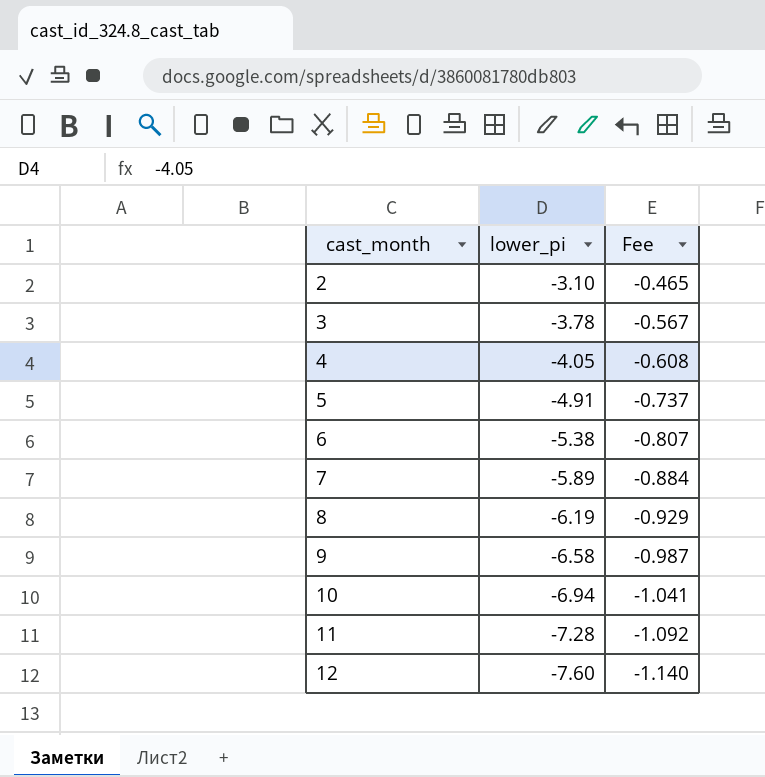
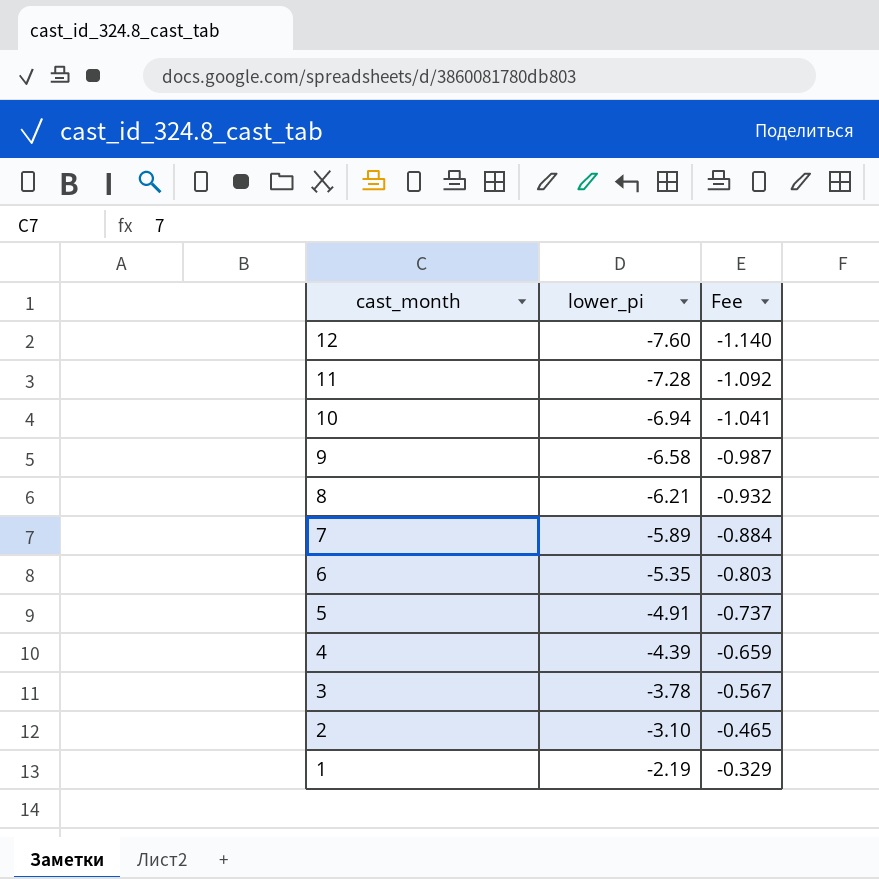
row order: cast_month ascending -> cast_month descending
8 | lower_pi: -6.19 -> -6.21
8 | Fee: -0.929 -> -0.932
6 | lower_pi: -5.38 -> -5.35
6 | Fee: -0.807 -> -0.803
4 | lower_pi: -4.05 -> -4.39
4 | Fee: -0.608 -> -0.659
row 1: none -> -2.19 | -0.329

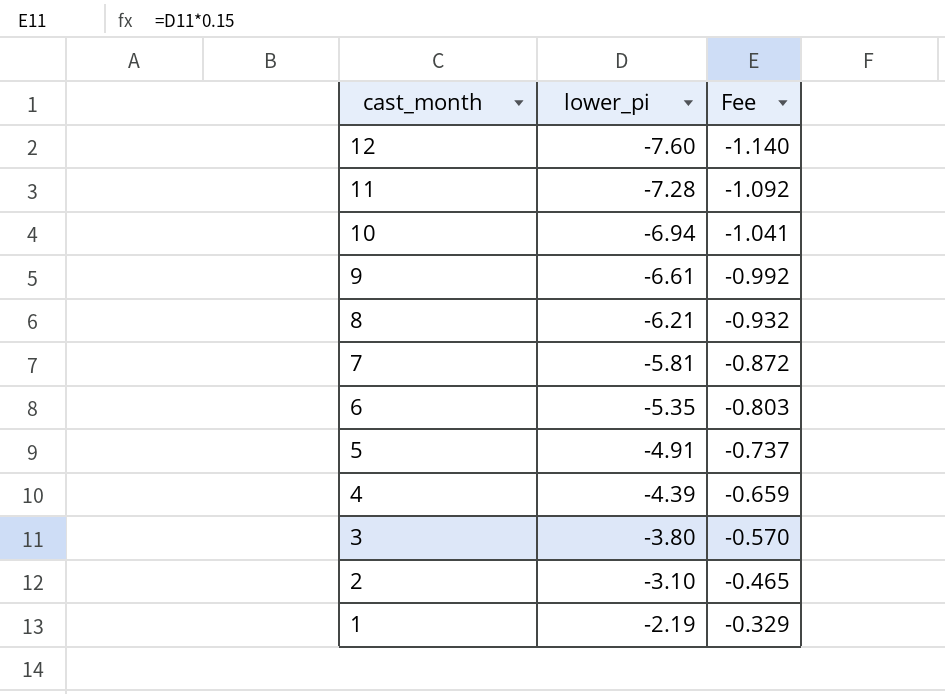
9 | lower_pi: -6.58 -> -6.61
9 | Fee: -0.987 -> -0.992
7 | lower_pi: -5.89 -> -5.81
7 | Fee: -0.884 -> -0.872
3 | lower_pi: -3.78 -> -3.80
3 | Fee: -0.567 -> -0.570

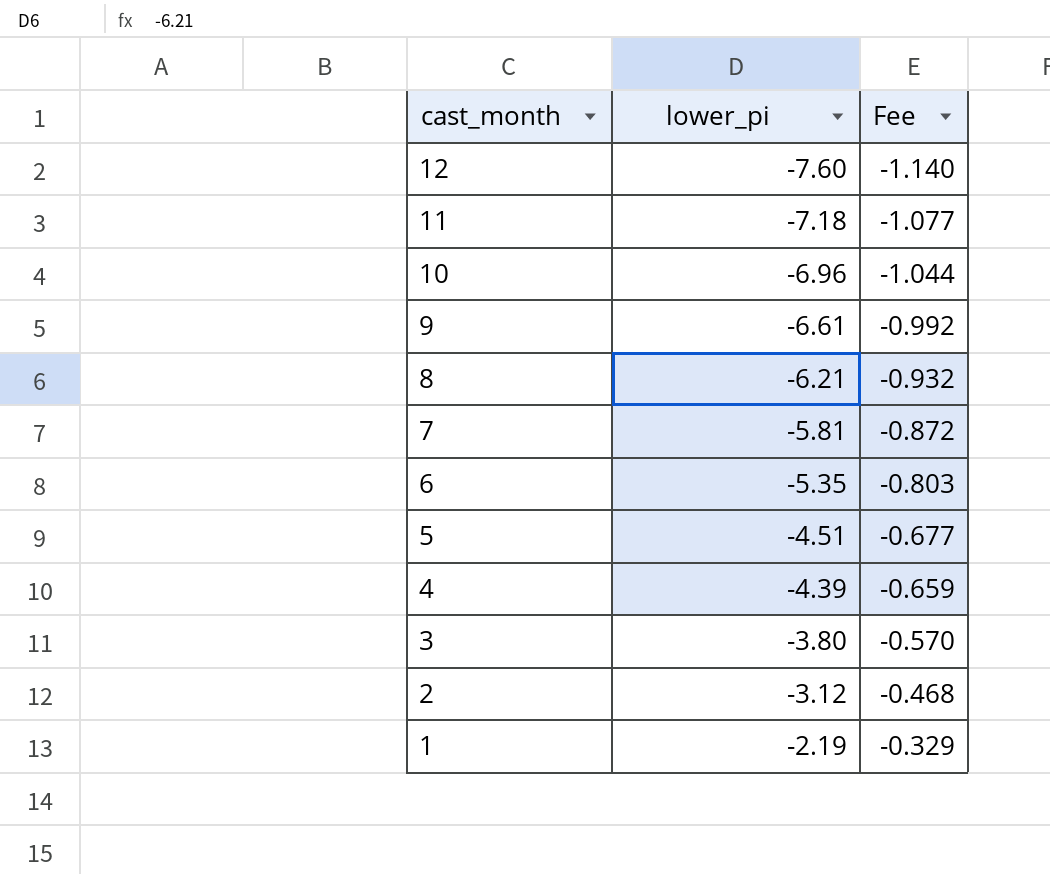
11 | lower_pi: -7.28 -> -7.18
11 | Fee: -1.092 -> -1.077
10 | lower_pi: -6.94 -> -6.96
10 | Fee: -1.041 -> -1.044
5 | lower_pi: -4.91 -> -4.51
5 | Fee: -0.737 -> -0.677
2 | lower_pi: -3.10 -> -3.12
2 | Fee: -0.465 -> -0.468

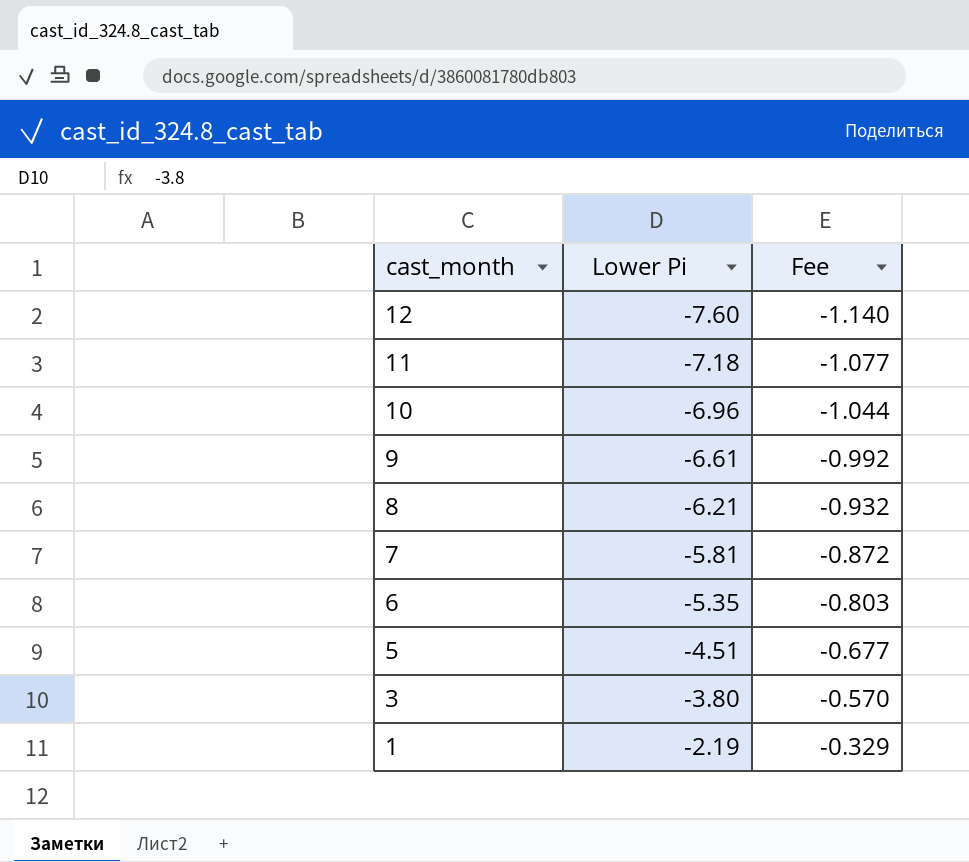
column name: lower_pi -> Lower Pi
row 4: -4.39 | -0.659 -> none
row 2: -3.12 | -0.468 -> none

